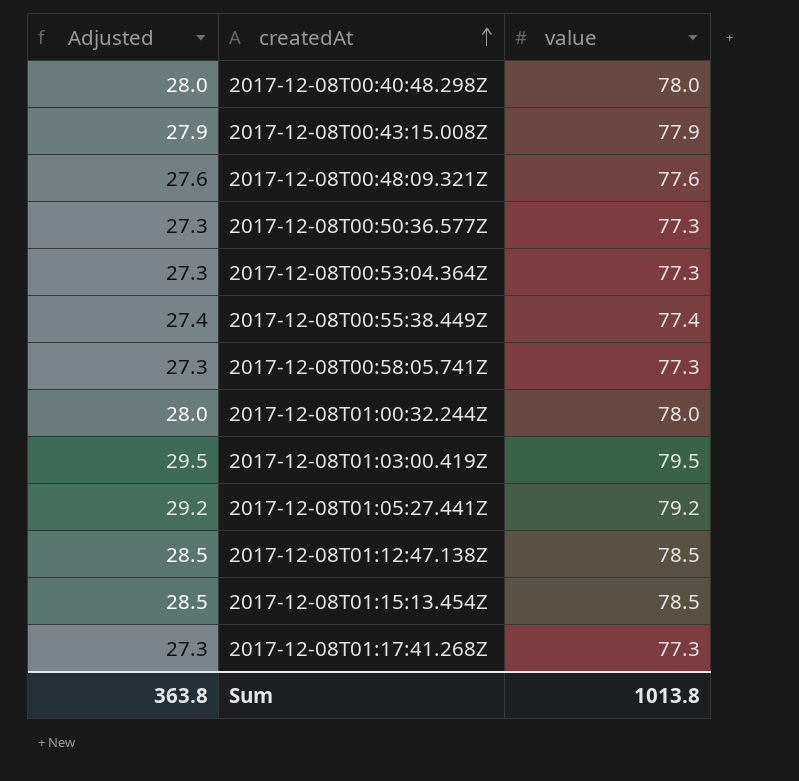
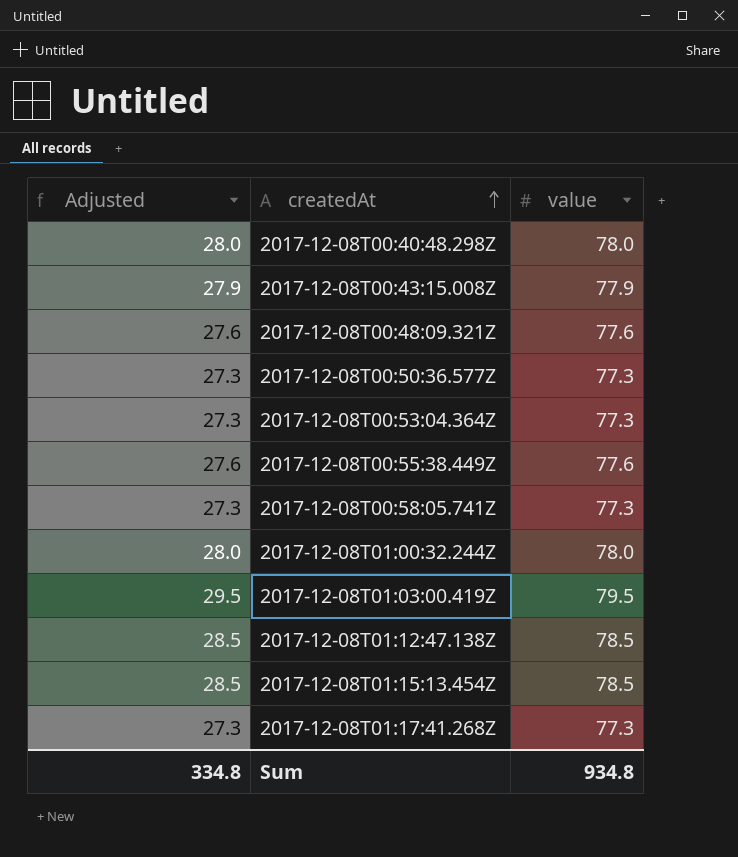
row 2017-12-08T01:05:27.441Z: 29.2 | 79.2 -> none
2017-12-08T00:55:38.449Z | Adjusted: 27.4 -> 27.6
2017-12-08T00:55:38.449Z | value: 77.4 -> 77.6
Sum | Adjusted: 363.8 -> 334.8
Sum | value: 1013.8 -> 934.8

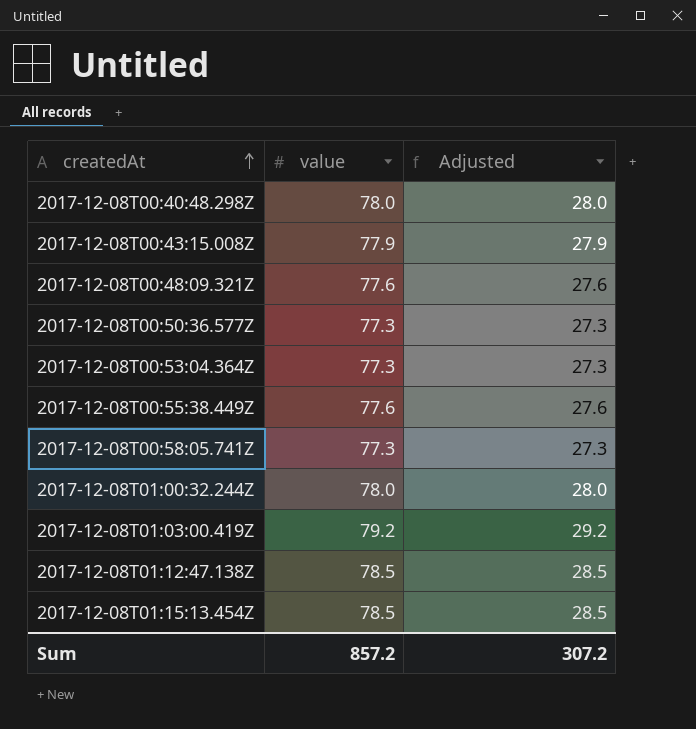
column Adjusted | position: 1 -> 3
row 2017-12-08T01:17:41.268Z: 27.3 | 77.3 -> none
2017-12-08T01:03:00.419Z | value: 79.5 -> 79.2
2017-12-08T01:03:00.419Z | Adjusted: 29.5 -> 29.2
Sum | value: 934.8 -> 857.2
Sum | Adjusted: 334.8 -> 307.2

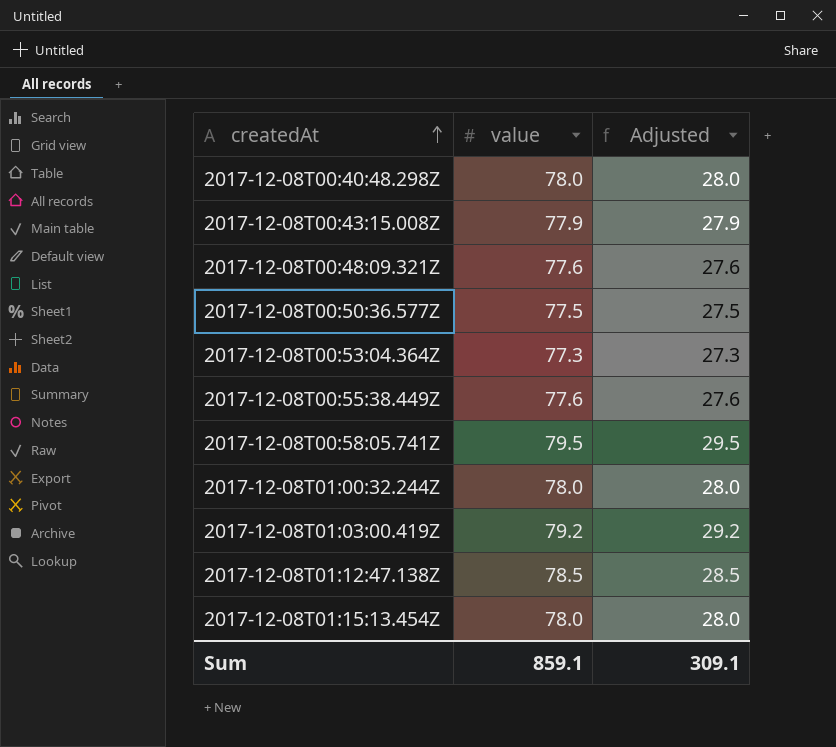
2017-12-08T00:50:36.577Z | value: 77.3 -> 77.5
2017-12-08T00:50:36.577Z | Adjusted: 27.3 -> 27.5
2017-12-08T00:58:05.741Z | value: 77.3 -> 79.5
2017-12-08T00:58:05.741Z | Adjusted: 27.3 -> 29.5
2017-12-08T01:15:13.454Z | value: 78.5 -> 78.0
2017-12-08T01:15:13.454Z | Adjusted: 28.5 -> 28.0
Sum | value: 857.2 -> 859.1
Sum | Adjusted: 307.2 -> 309.1

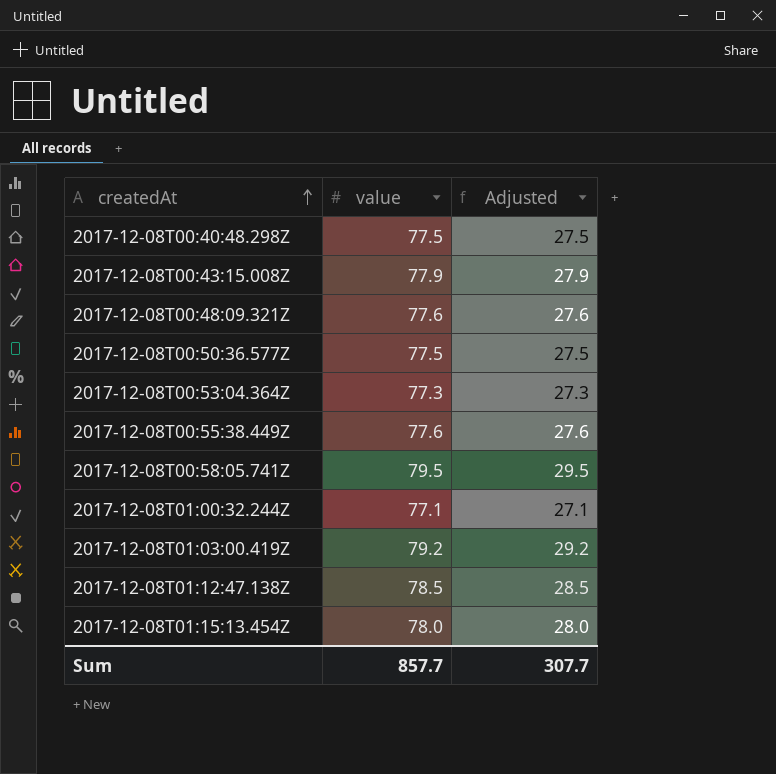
2017-12-08T00:40:48.298Z | value: 78.0 -> 77.5
2017-12-08T00:40:48.298Z | Adjusted: 28.0 -> 27.5
2017-12-08T01:00:32.244Z | value: 78.0 -> 77.1
2017-12-08T01:00:32.244Z | Adjusted: 28.0 -> 27.1
Sum | value: 859.1 -> 857.7
Sum | Adjusted: 309.1 -> 307.7

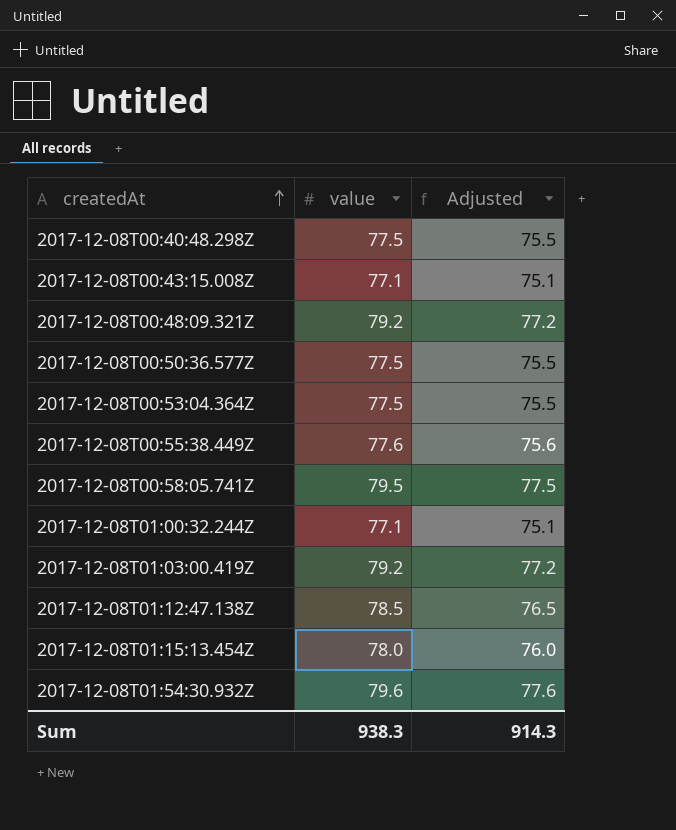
column Adjusted | formula: [value] - 50 -> [value] - 2
2017-12-08T00:43:15.008Z | value: 77.9 -> 77.1
2017-12-08T00:48:09.321Z | value: 77.6 -> 79.2
2017-12-08T00:53:04.364Z | value: 77.3 -> 77.5
row 2017-12-08T01:54:30.932Z: none -> 79.6 | 77.6
Sum | value: 857.7 -> 938.3
Sum | Adjusted: 307.7 -> 914.3

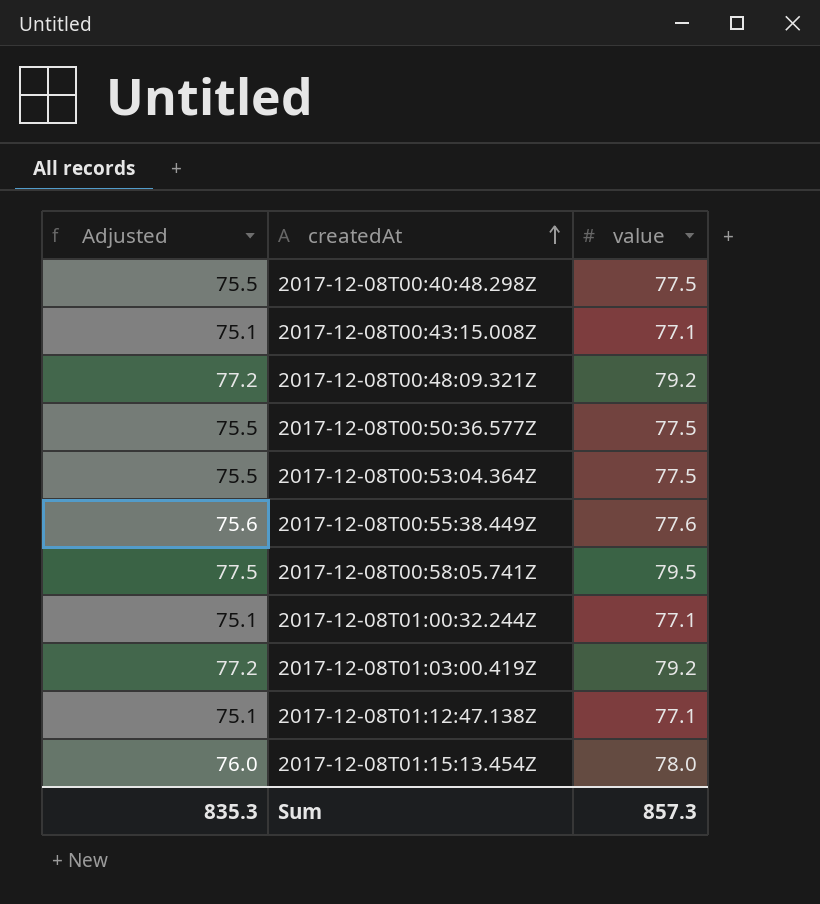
column Adjusted | position: 3 -> 1
row 2017-12-08T01:54:30.932Z: 79.6 | 77.6 -> none
2017-12-08T01:12:47.138Z | Adjusted: 76.5 -> 75.1
2017-12-08T01:12:47.138Z | value: 78.5 -> 77.1
Sum | Adjusted: 914.3 -> 835.3
Sum | value: 938.3 -> 857.3

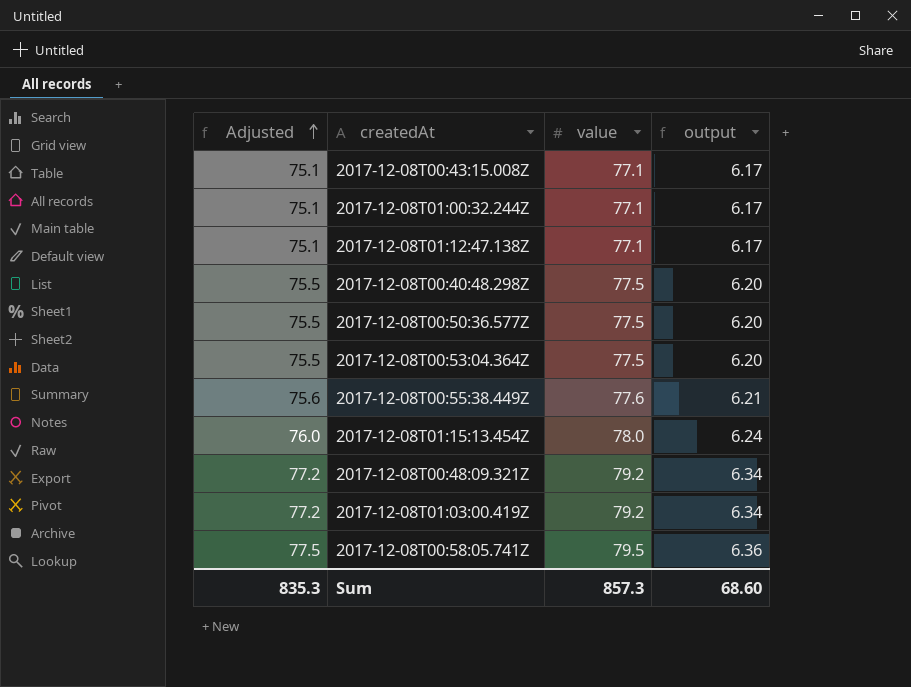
row order: createdAt ascending -> Adjusted ascending
column output | formula: none -> [value] * 0.08

